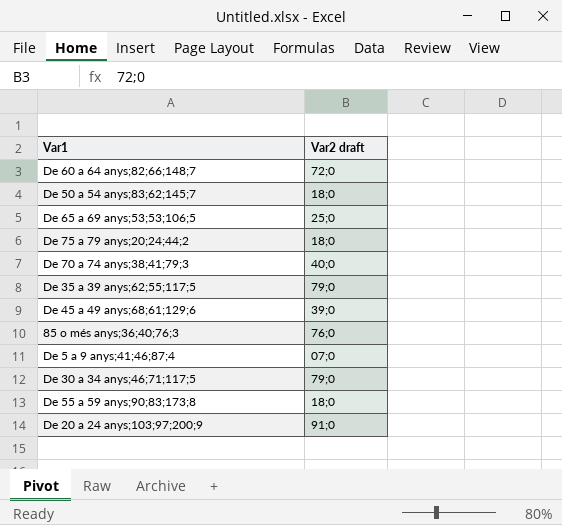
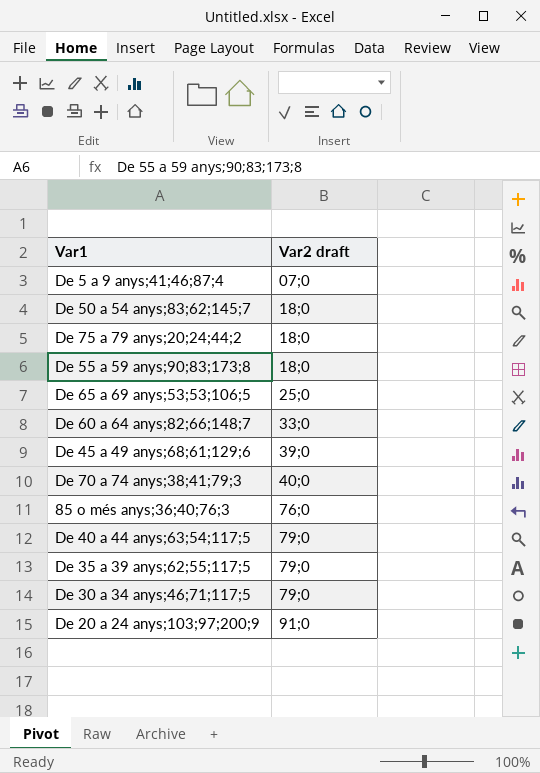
row order: none -> Var2 draft ascending
De 60 a 64 anys;82;66;148;7 | Var2 draft: 72;0 -> 33;0
row De 40 a 44 anys;63;54;117;5: none -> 79;0

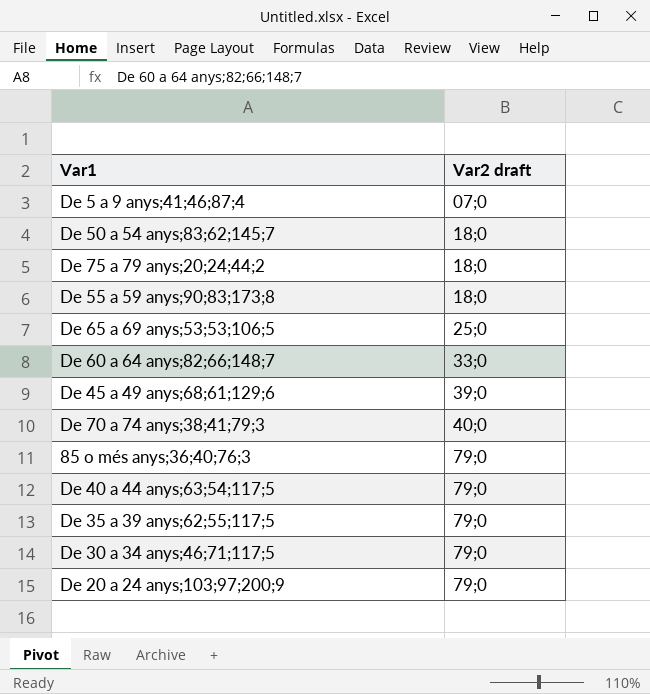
85 o més anys;36;40;76;3 | Var2 draft: 76;0 -> 79;0
De 20 a 24 anys;103;97;200;9 | Var2 draft: 91;0 -> 79;0

